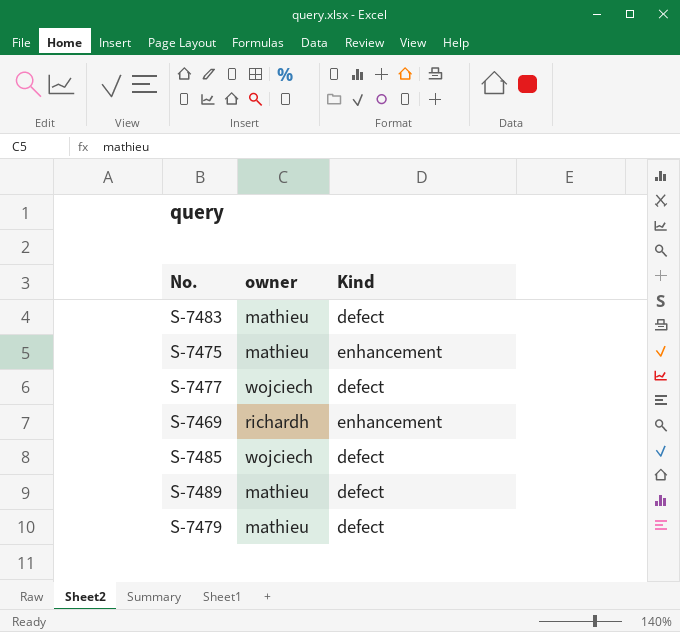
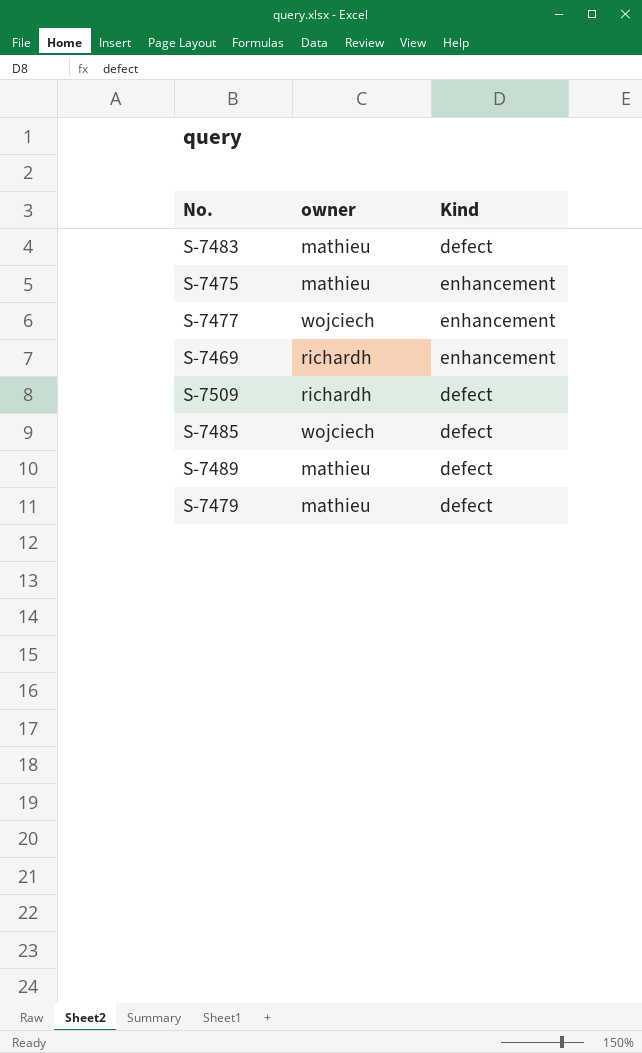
S-7477 | Kind: defect -> enhancement
row S-7509: none -> richardh | defect

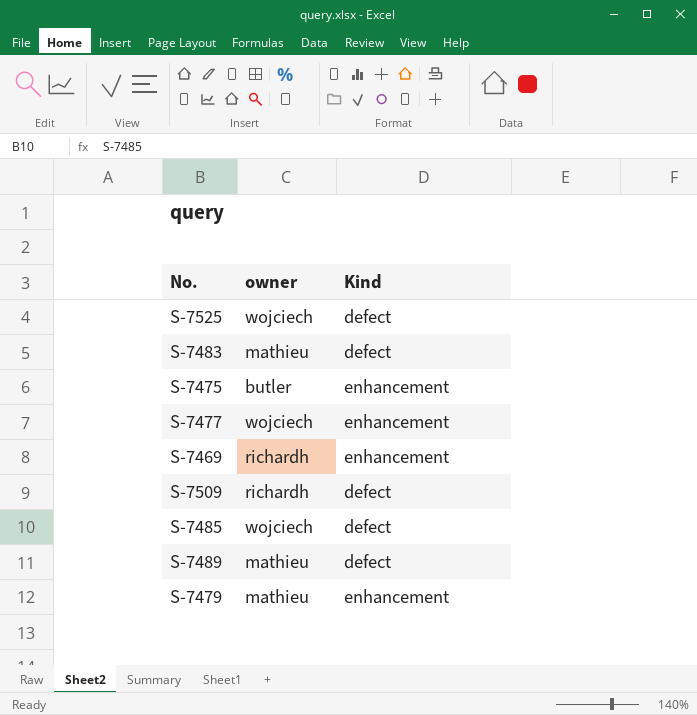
row S-7525: none -> wojciech | defect
S-7475 | owner: mathieu -> butler
S-7479 | Kind: defect -> enhancement

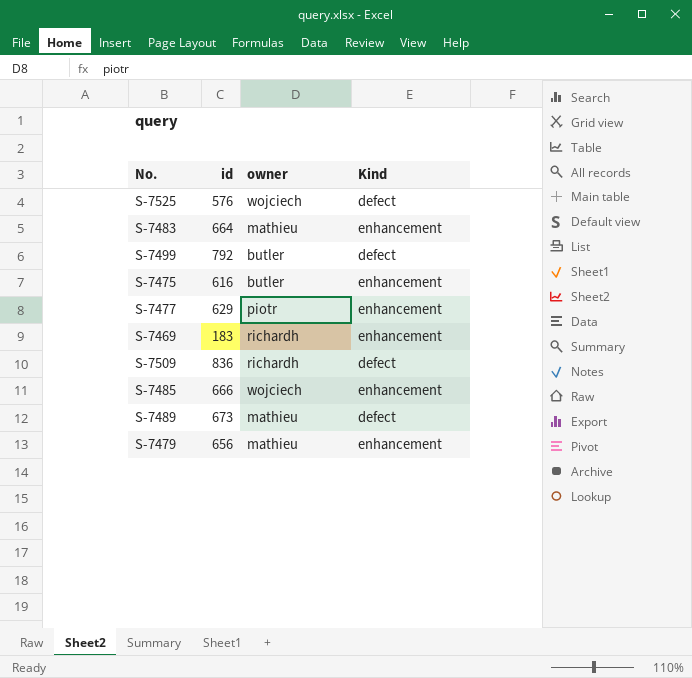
column id | position: none -> 2
S-7483 | Kind: defect -> enhancement
row S-7499: none -> 792 | butler | defect
S-7477 | owner: wojciech -> piotr
S-7485 | Kind: defect -> enhancement

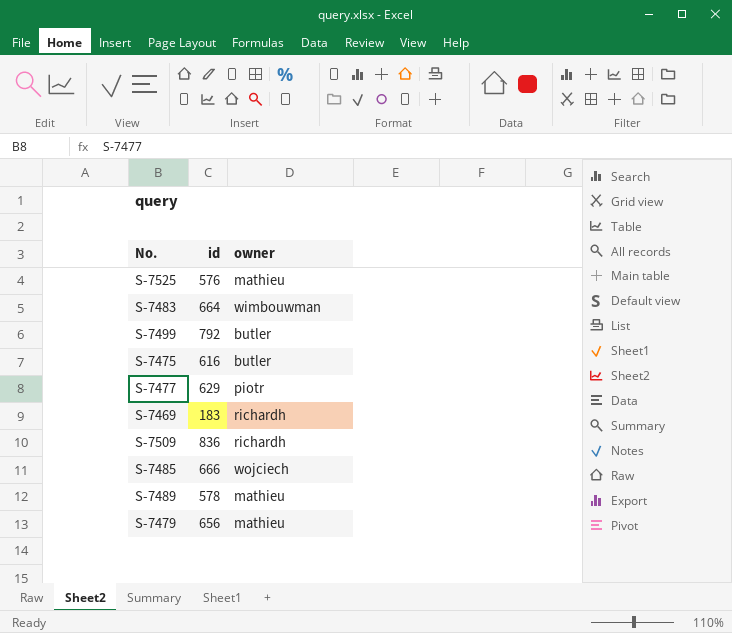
column Kind | position: 4 -> none
S-7525 | owner: wojciech -> mathieu
S-7483 | owner: mathieu -> wimbouwman
S-7489 | id: 673 -> 578

